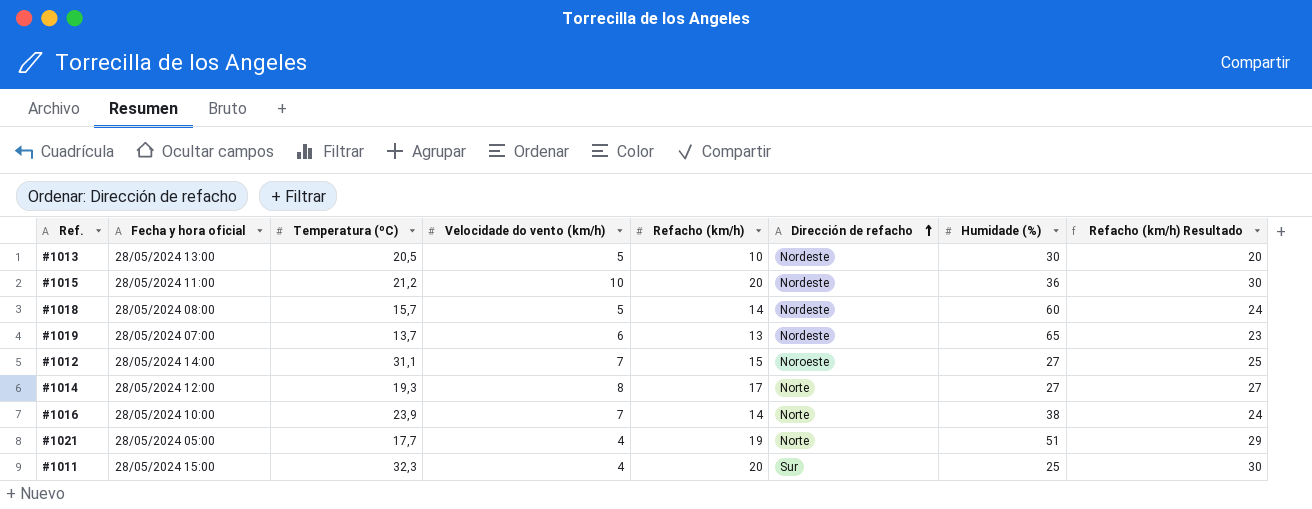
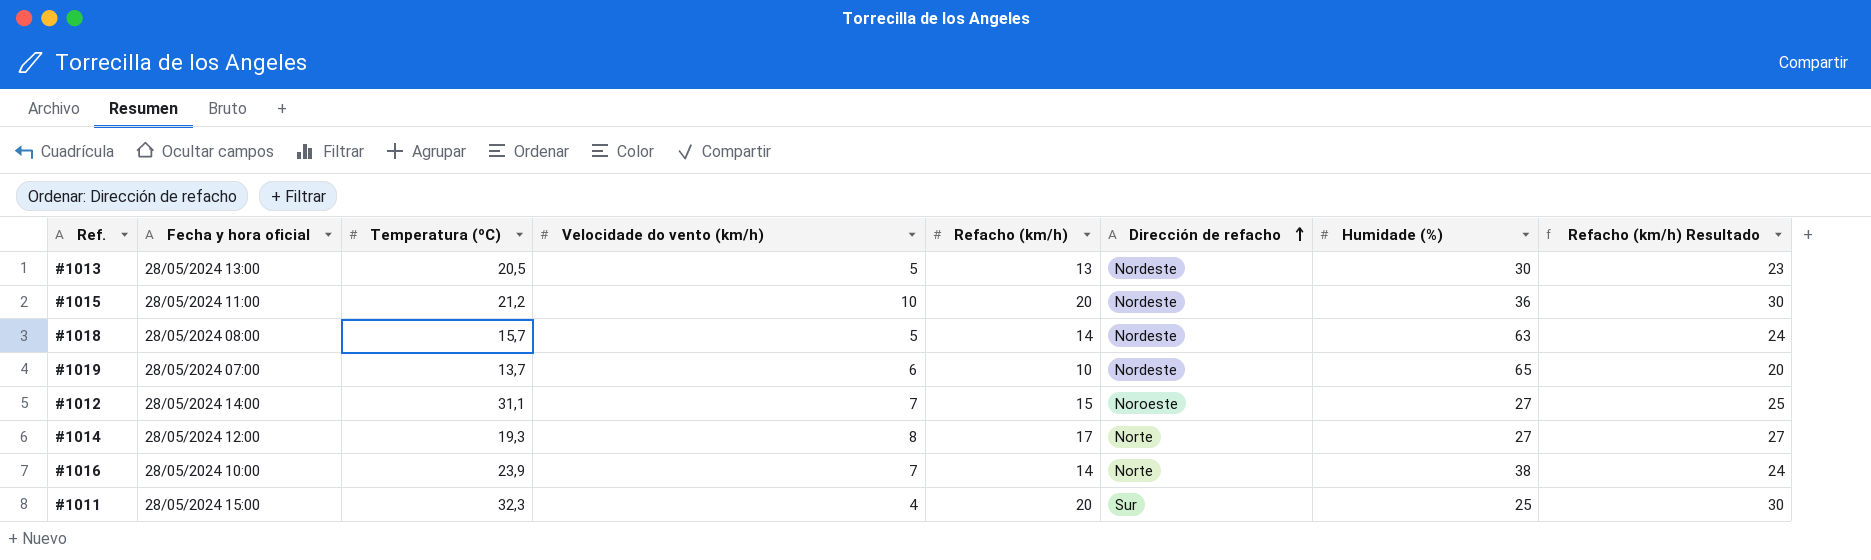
row #1021: 28/05/2024 05:00 | 17,7 | 4 | 19 | Norte | 51 | 29 -> none
#1013 | Refacho (km/h): 10 -> 13
#1013 | Refacho (km/h) Resultado: 20 -> 23
#1018 | Humidade (%): 60 -> 63
#1019 | Refacho (km/h): 13 -> 10
#1019 | Refacho (km/h) Resultado: 23 -> 20

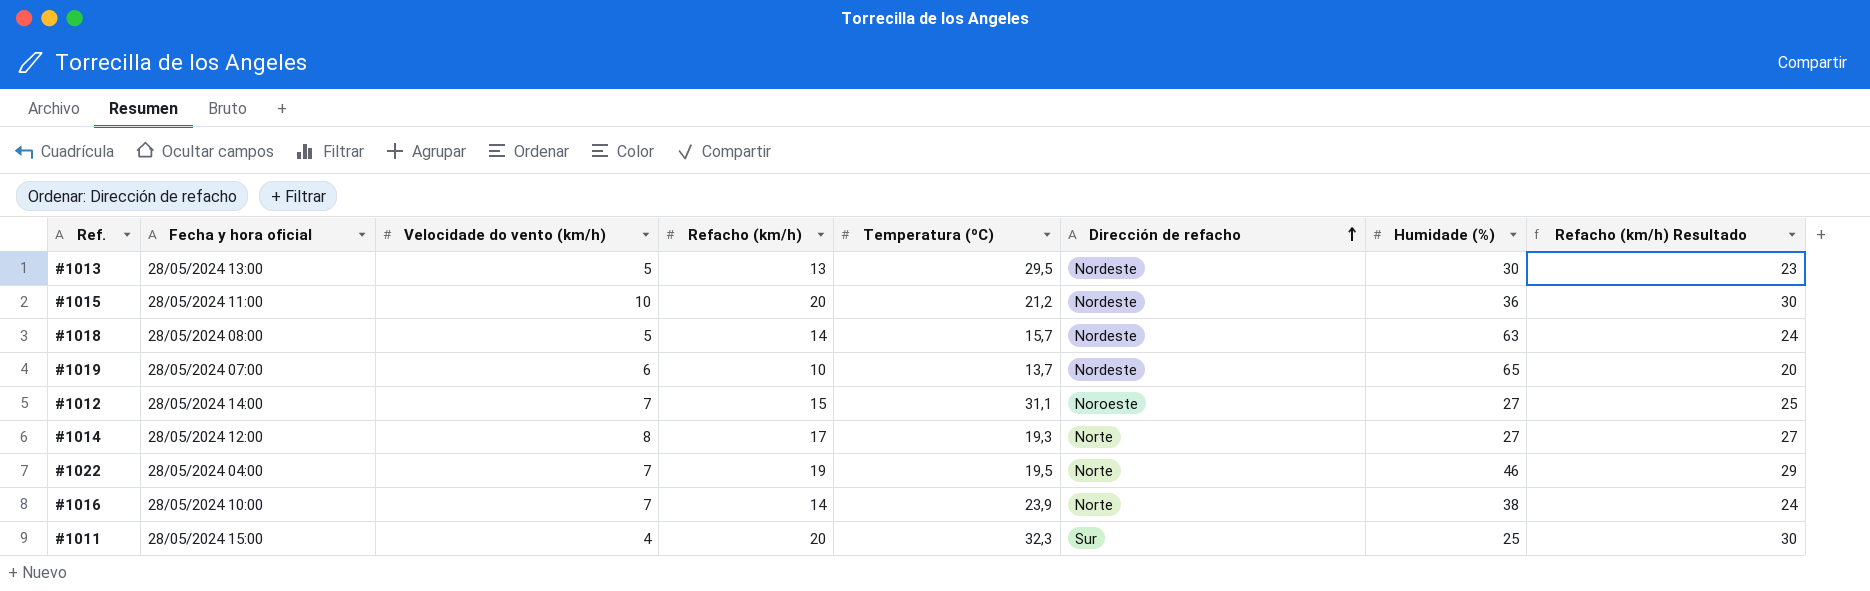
column Temperatura (ºC) | position: 3 -> 5
#1013 | Temperatura (ºC): 20,5 -> 29,5
row #1022: none -> 28/05/2024 04:00 | 7 | 19 | 19,5 | Norte | 46 | 29

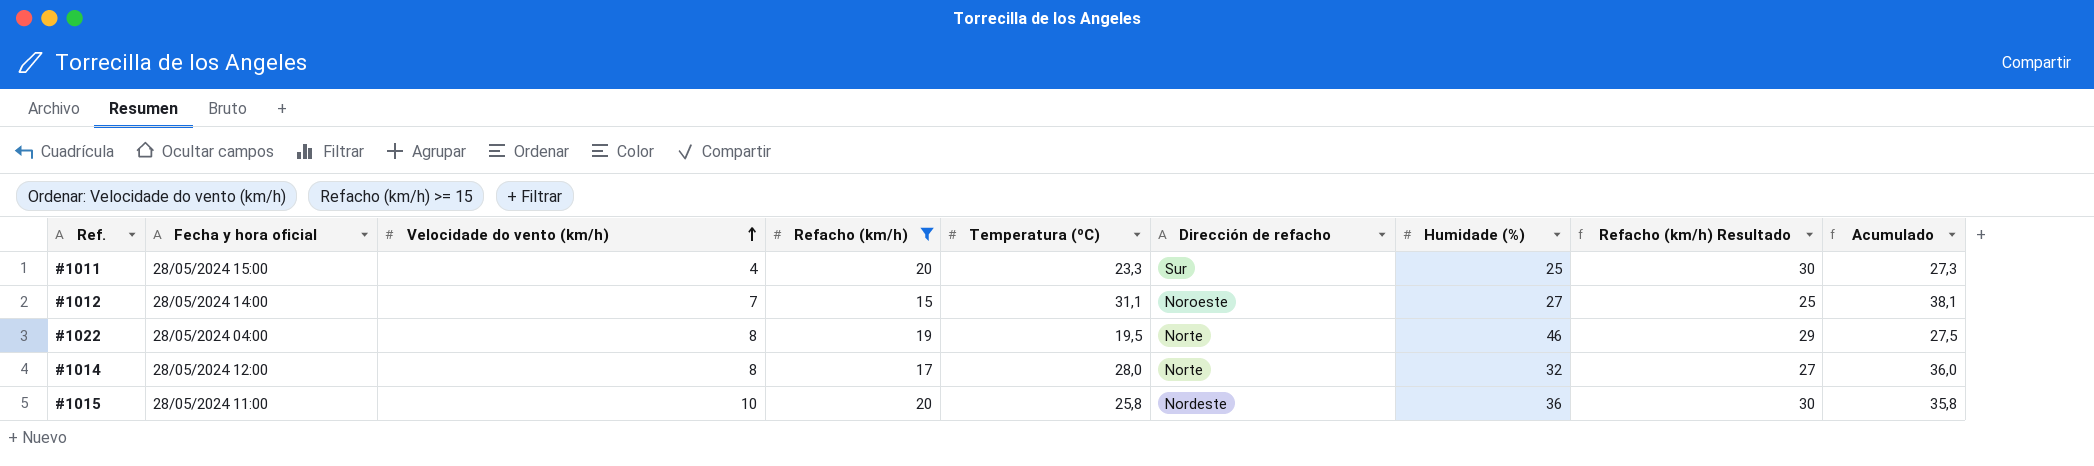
filter: none -> Refacho (km/h) >= 15
row order: Dirección de refacho ascending -> Velocidade do vento (km/h) ascending
column Acumulado | formula: none -> [Velocidade do vento (km/h)] + [Temperatura (ºC)]
#1011 | Temperatura (ºC): 32,3 -> 23,3
#1022 | Velocidade do vento (km/h): 7 -> 8
#1014 | Temperatura (ºC): 19,3 -> 28,0
#1014 | Humidade (%): 27 -> 32
#1015 | Temperatura (ºC): 21,2 -> 25,8

